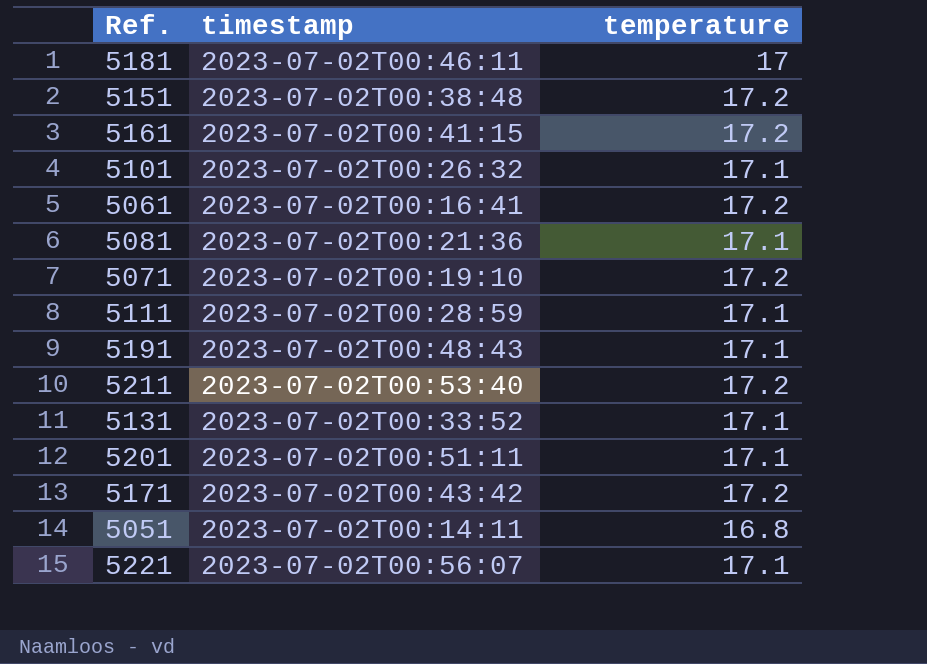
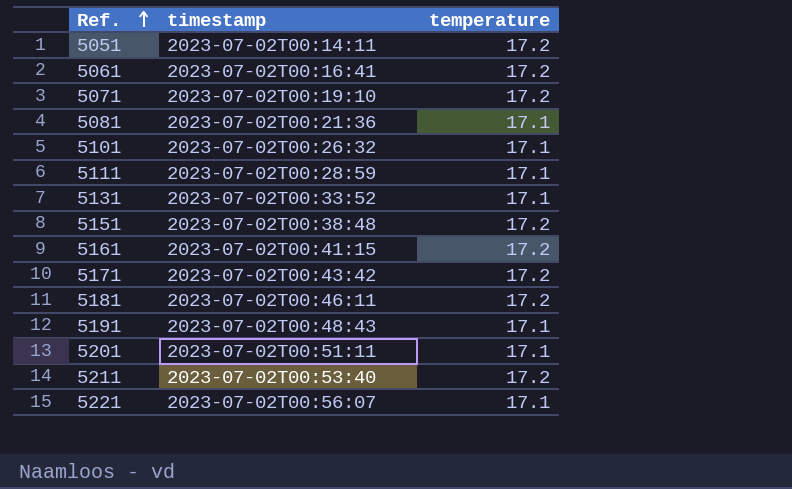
row order: none -> Ref. ascending
5051 | temperature: 16.8 -> 17.2
5181 | temperature: 17 -> 17.2

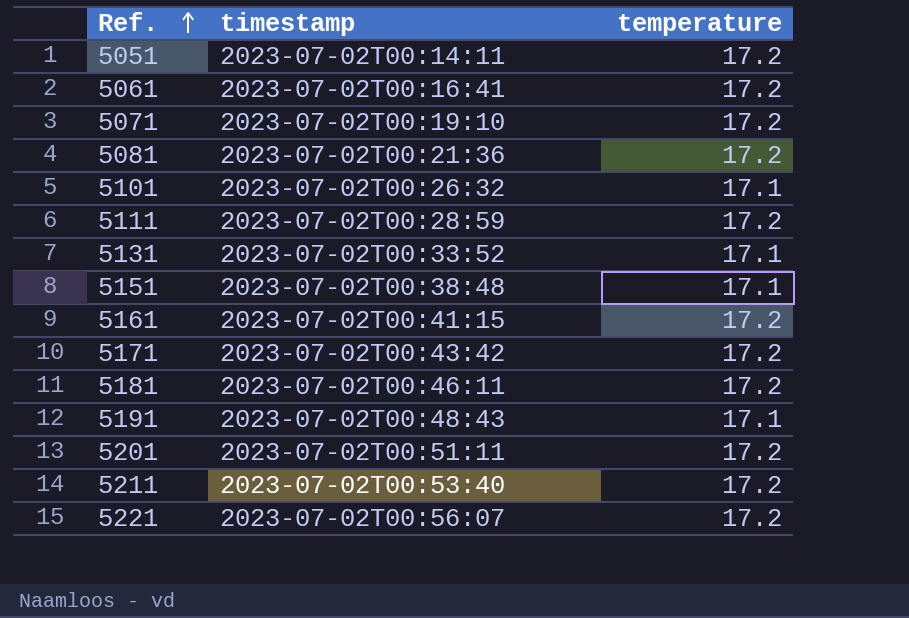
5081 | temperature: 17.1 -> 17.2
5111 | temperature: 17.1 -> 17.2
5151 | temperature: 17.2 -> 17.1
5201 | temperature: 17.1 -> 17.2
5221 | temperature: 17.1 -> 17.2

